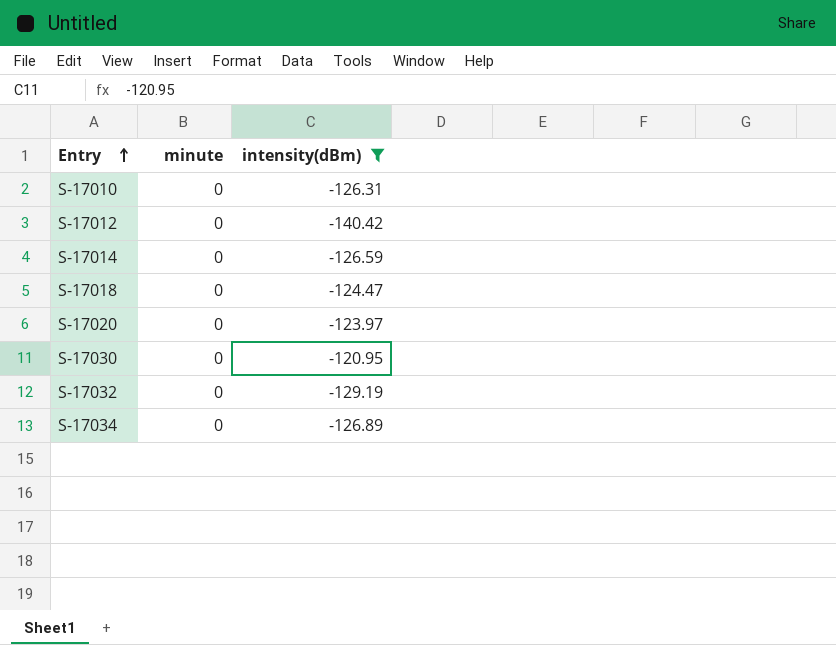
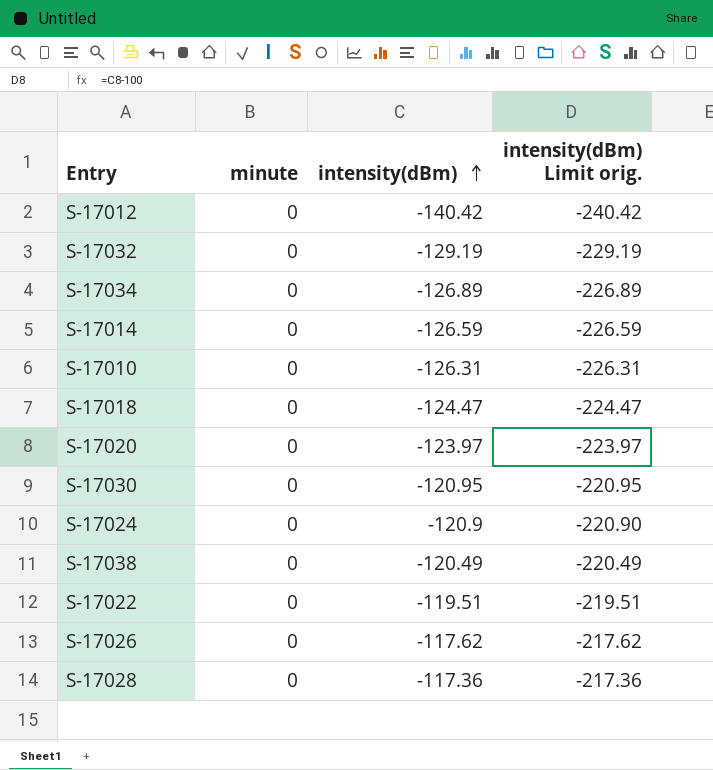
filter: intensity(dBm) <= -120.95 -> none
row order: Entry ascending -> intensity(dBm) ascending
column intensity(dBm) Limit orig. | formula: none -> [intensity(dBm)] - 100

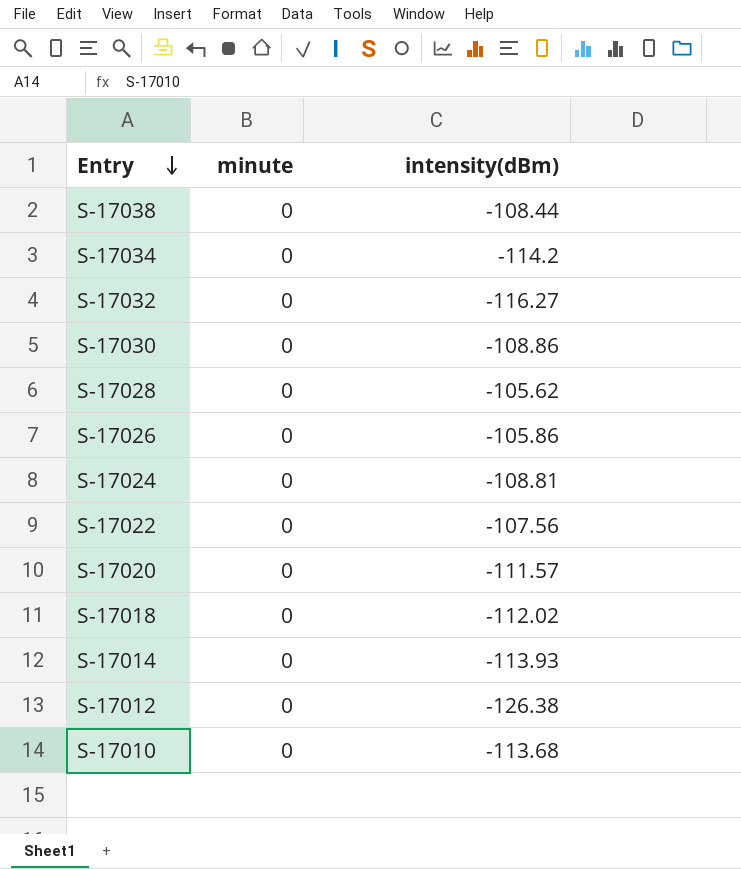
row order: intensity(dBm) ascending -> Entry descending
column intensity(dBm) Limit orig. | formula: [intensity(dBm)] - 100 -> none
S-17038 | intensity(dBm): -120.49 -> -108.44
S-17034 | intensity(dBm): -126.89 -> -114.2
S-17032 | intensity(dBm): -129.19 -> -116.27
S-17030 | intensity(dBm): -120.95 -> -108.86
S-17028 | intensity(dBm): -117.36 -> -105.62
S-17026 | intensity(dBm): -117.62 -> -105.86
S-17024 | intensity(dBm): -120.9 -> -108.81
S-17022 | intensity(dBm): -119.51 -> -107.56
S-17020 | intensity(dBm): -123.97 -> -111.57
S-17018 | intensity(dBm): -124.47 -> -112.02
S-17014 | intensity(dBm): -126.59 -> -113.93
S-17012 | intensity(dBm): -140.42 -> -126.38
S-17010 | intensity(dBm): -126.31 -> -113.68

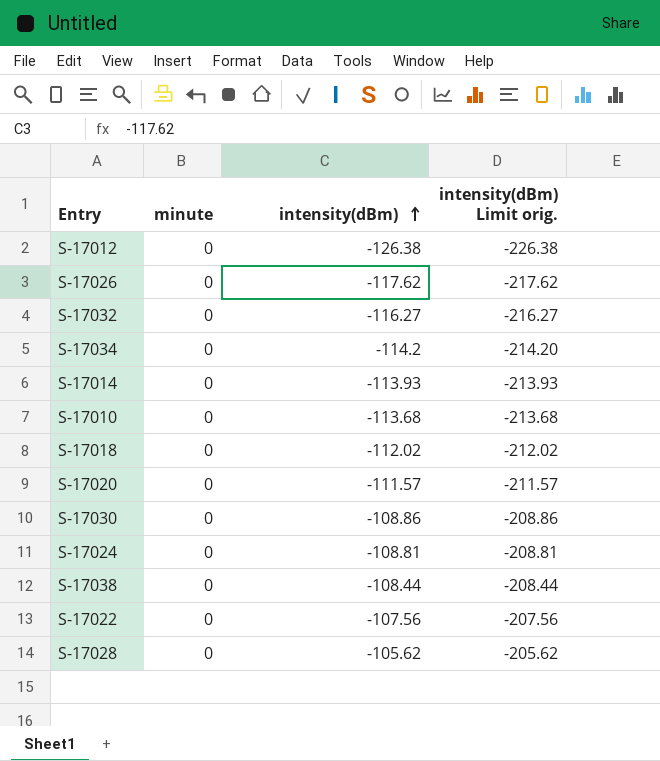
row order: Entry descending -> intensity(dBm) ascending
column intensity(dBm) Limit orig. | formula: none -> [intensity(dBm)] - 100
S-17026 | intensity(dBm): -105.86 -> -117.62

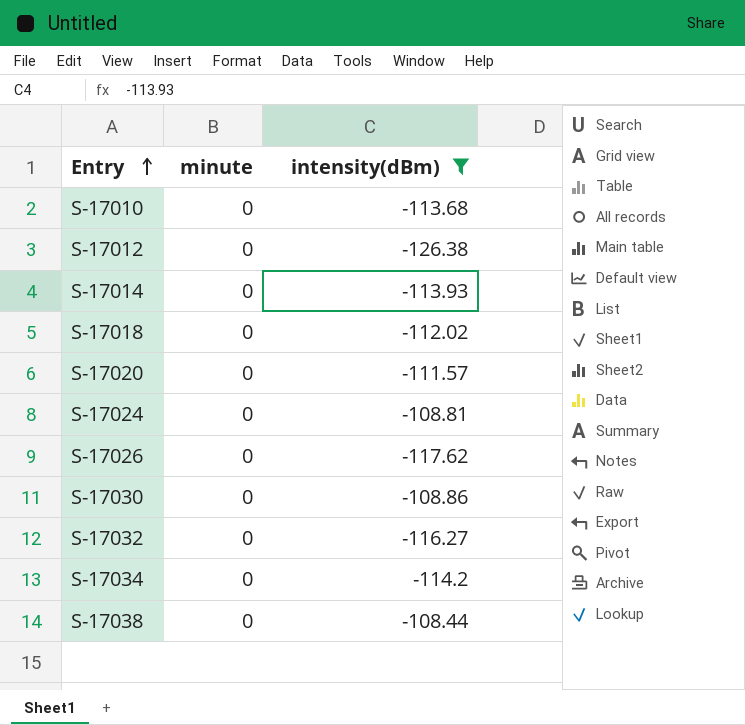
filter: none -> intensity(dBm) <= -108.44
row order: intensity(dBm) ascending -> Entry ascending
column intensity(dBm) Limit orig. | formula: [intensity(dBm)] - 100 -> none

